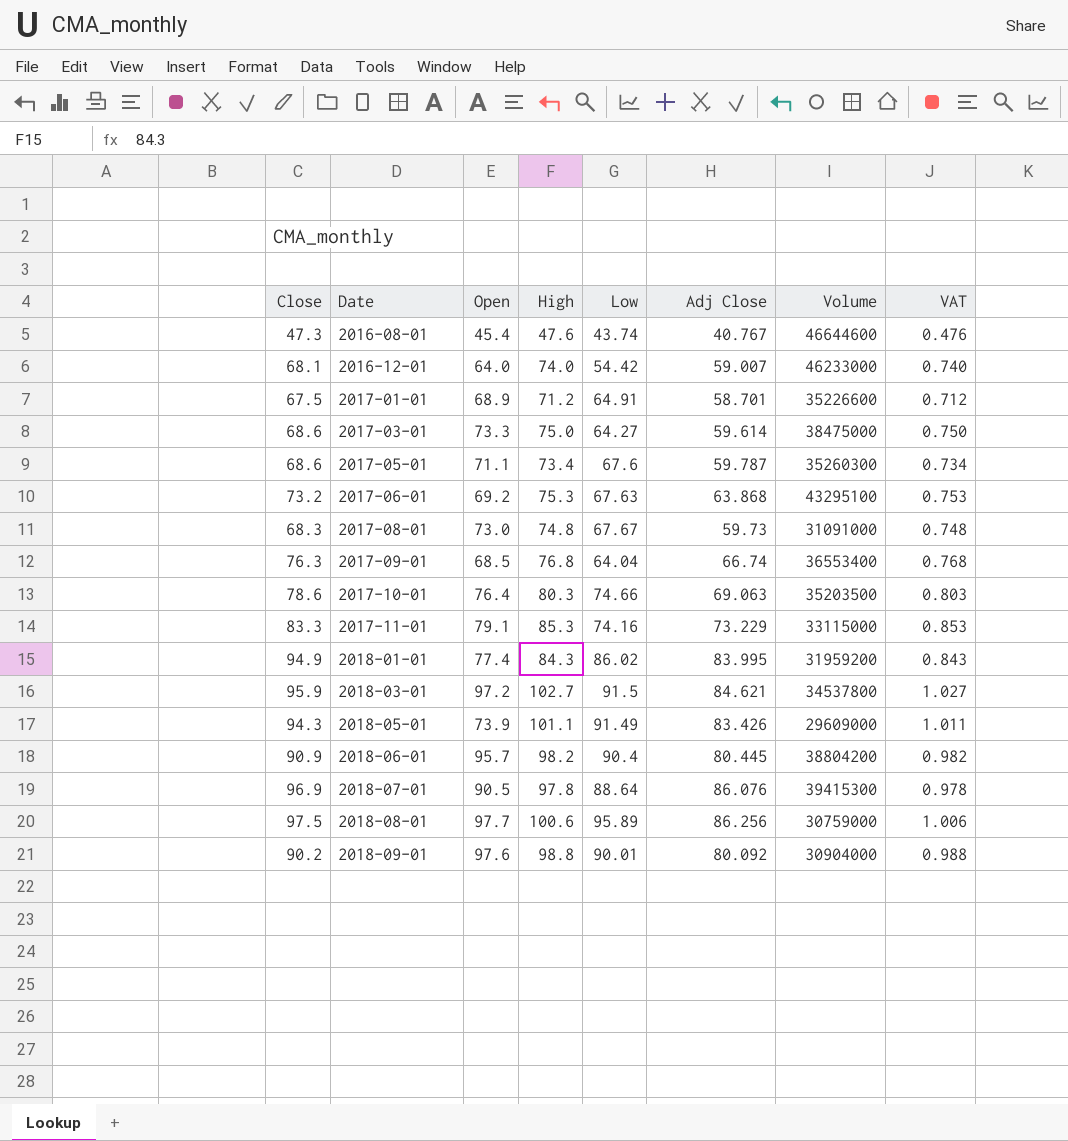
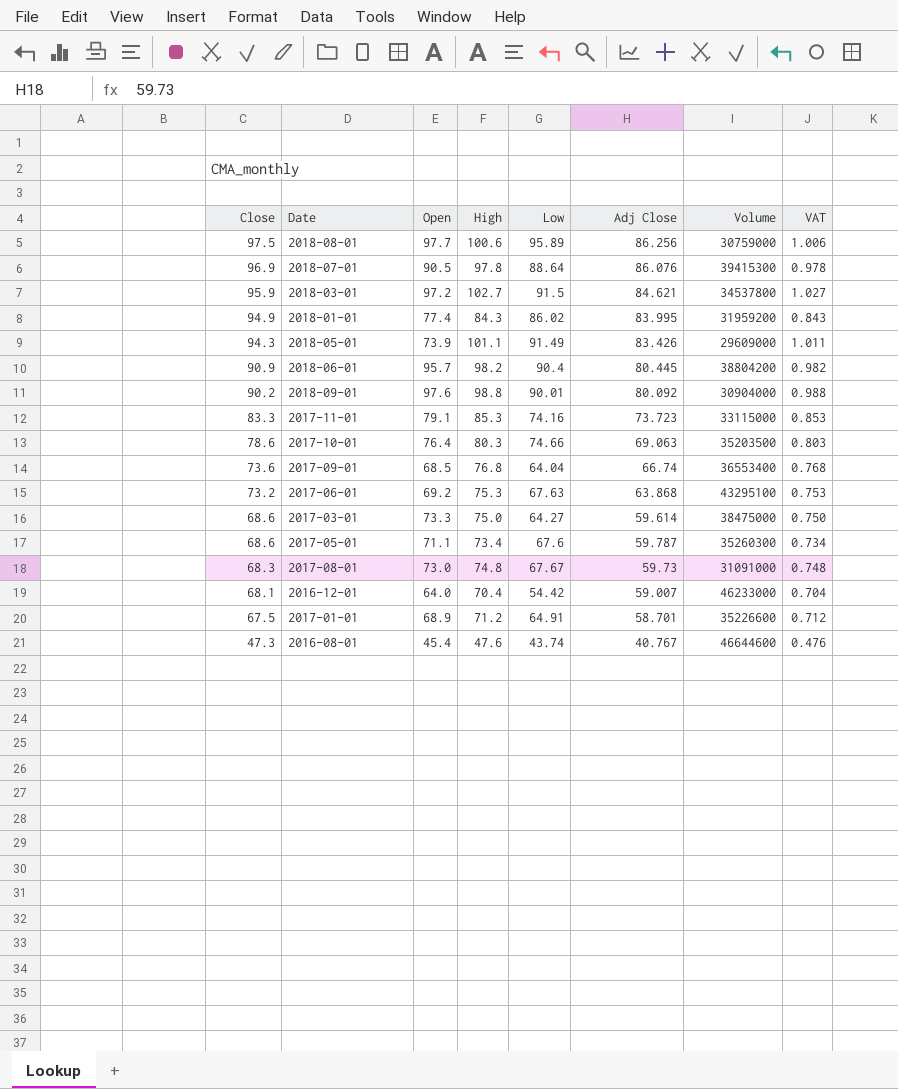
row order: Date ascending -> Close descending
2017-11-01 | Adj Close: 73.229 -> 73.723
2017-09-01 | Close: 76.3 -> 73.6
2016-12-01 | High: 74.0 -> 70.4
2016-12-01 | VAT: 0.740 -> 0.704

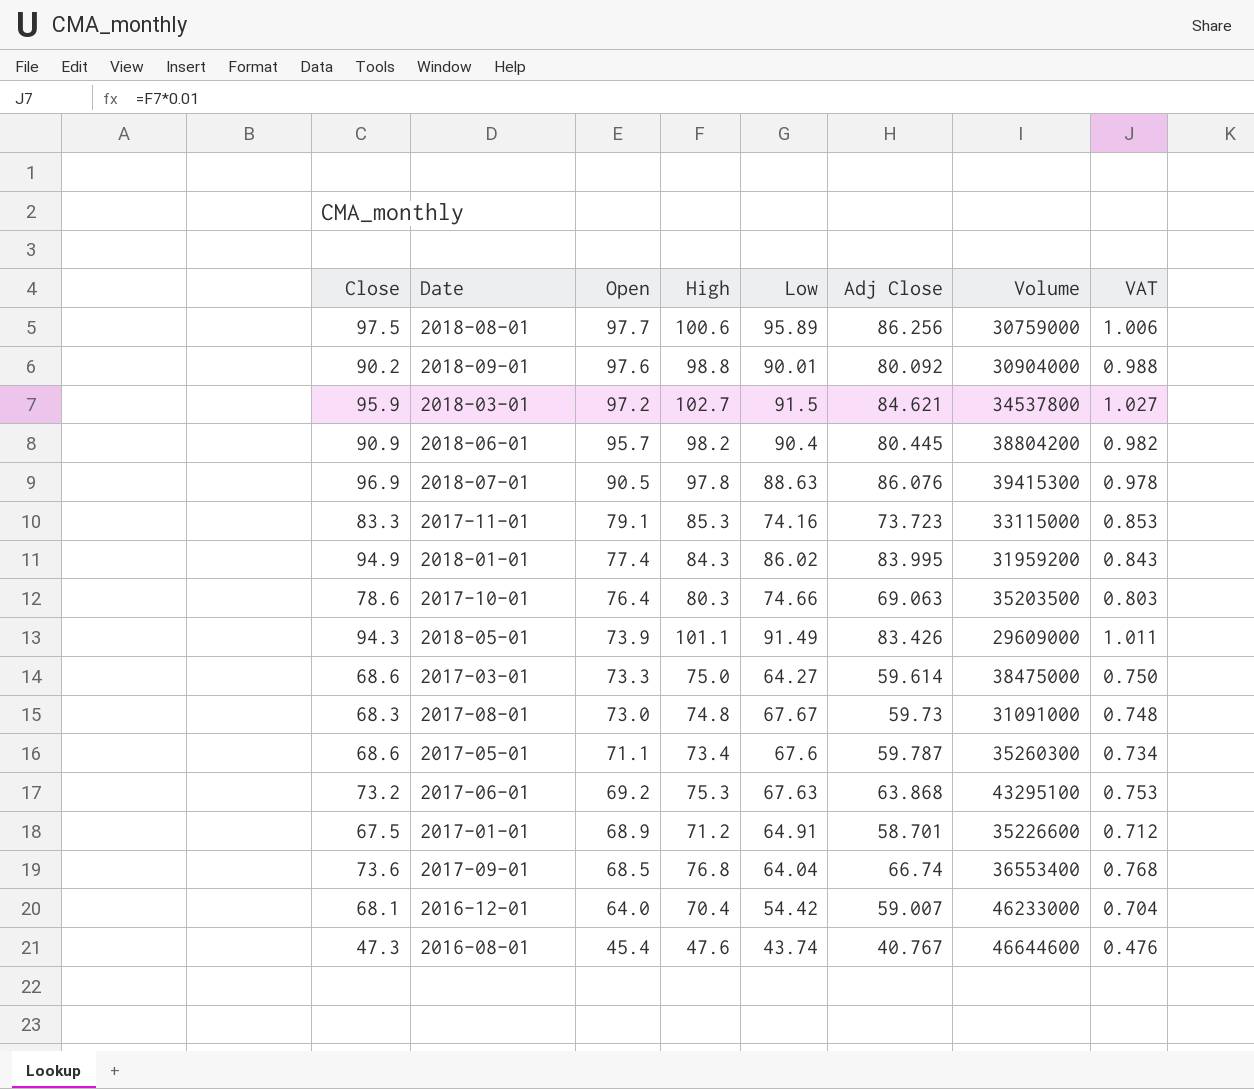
row order: Close descending -> Open descending
2018-07-01 | Low: 88.64 -> 88.63

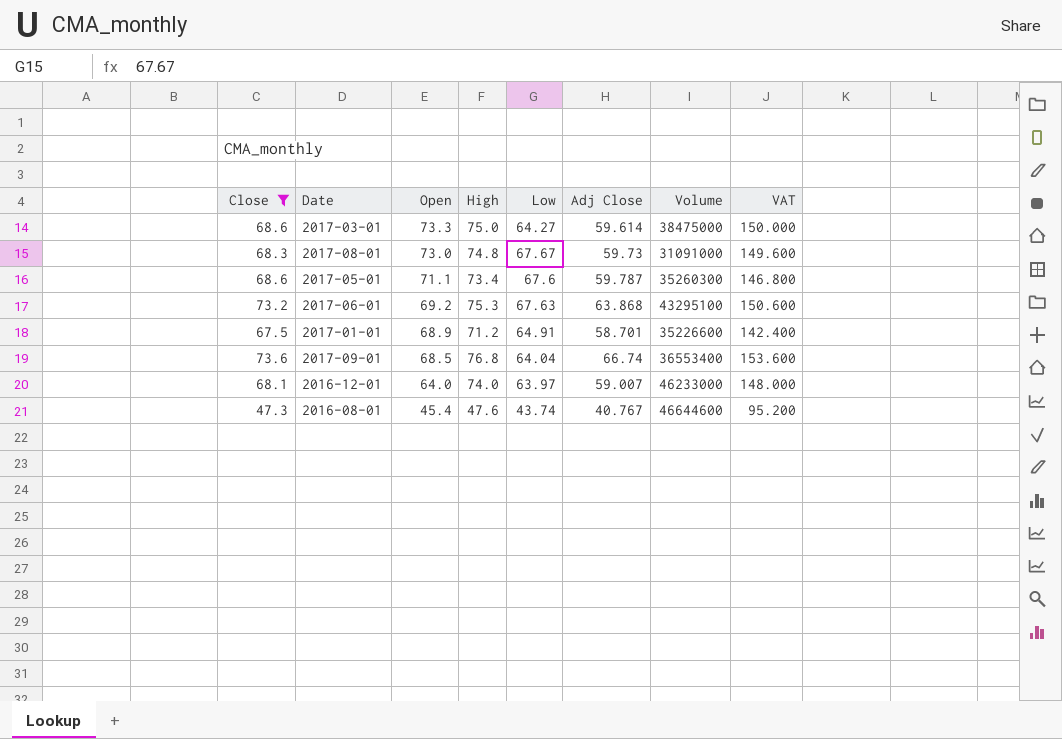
filter: none -> Close <= 73.6
column VAT | formula: [High] * 0.01 -> [High] * 2
2016-12-01 | High: 70.4 -> 74.0
2016-12-01 | Low: 54.42 -> 63.97

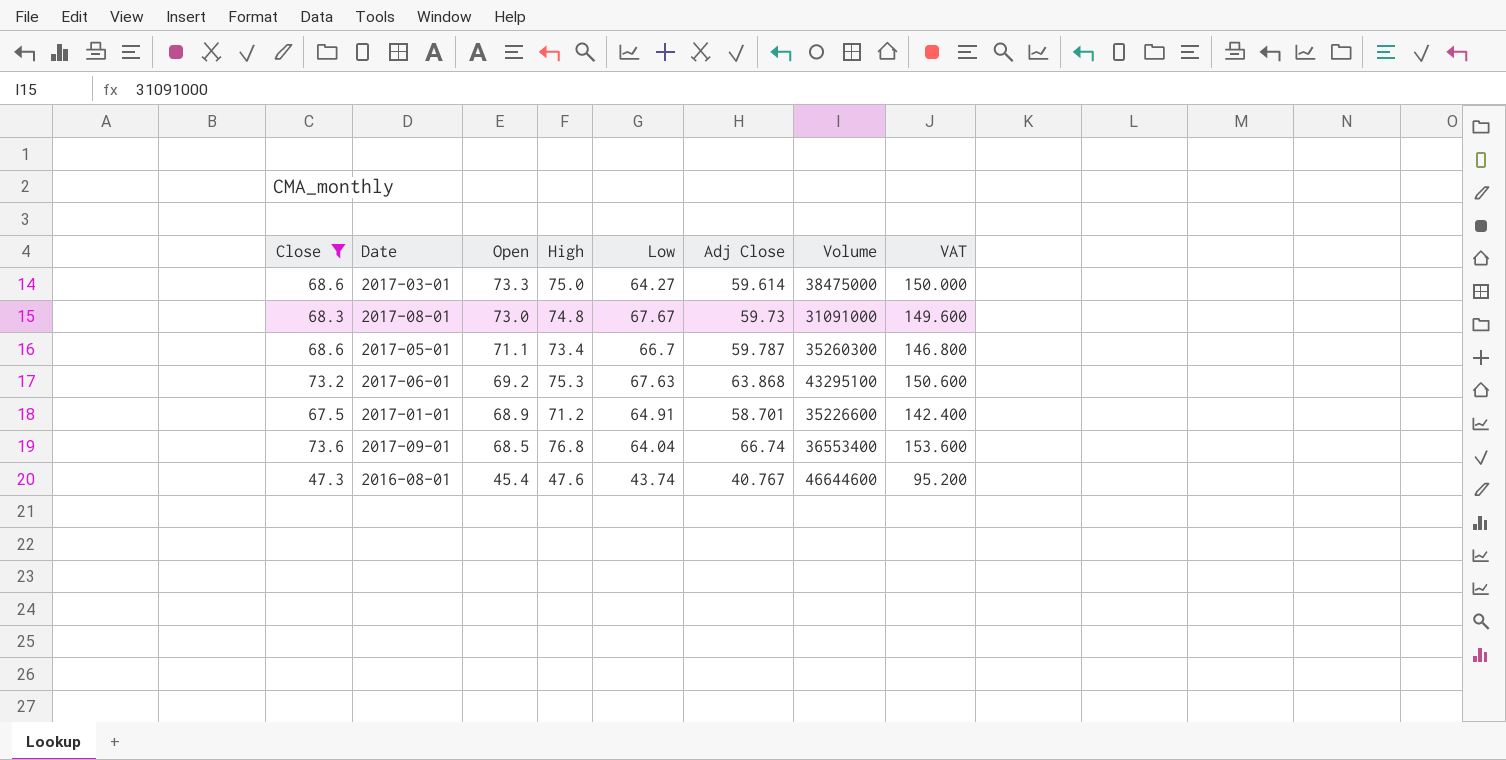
row 2016-12-01: 68.1 | 64.0 | 74.0 | 63.97 | 59.007 | 46233000 | 148.000 -> none
2017-05-01 | Low: 67.6 -> 66.7

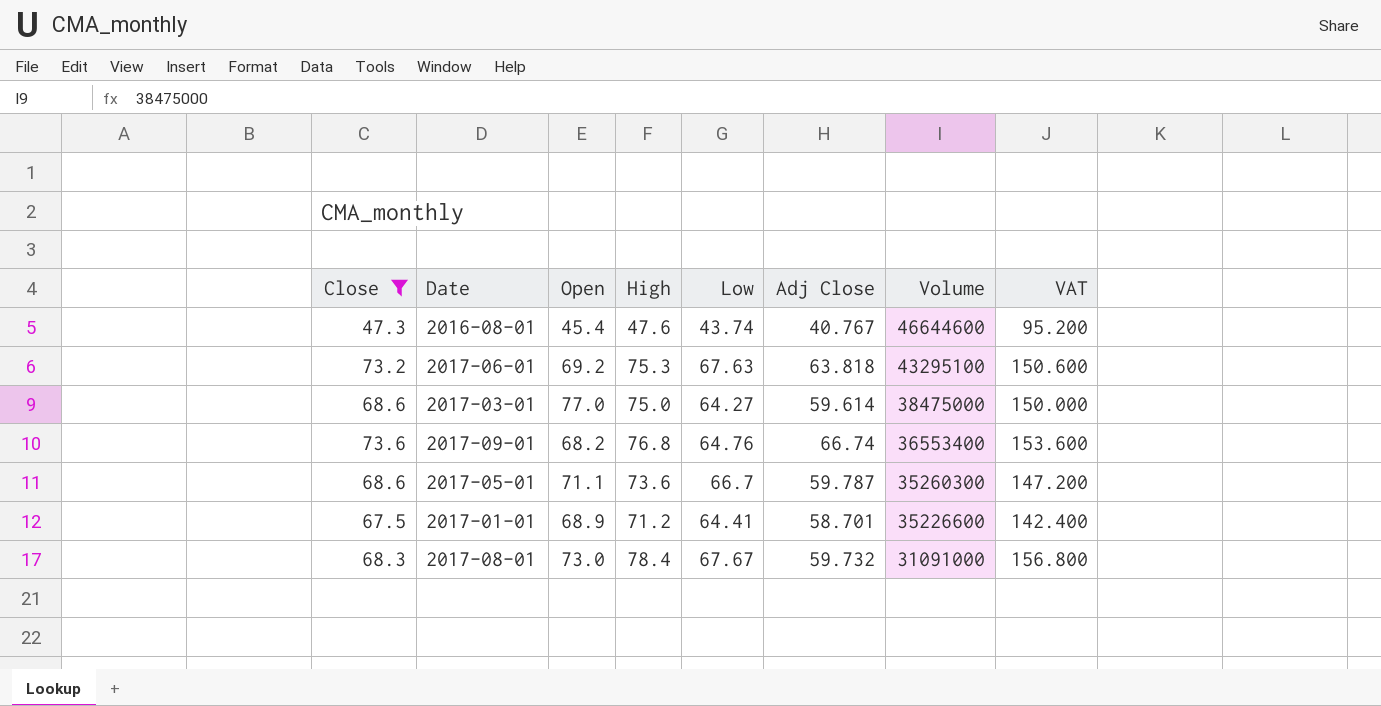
row order: Open descending -> Volume descending
2017-06-01 | Adj Close: 63.868 -> 63.818
2017-03-01 | Open: 73.3 -> 77.0
2017-09-01 | Open: 68.5 -> 68.2
2017-09-01 | Low: 64.04 -> 64.76
2017-05-01 | High: 73.4 -> 73.6
2017-05-01 | VAT: 146.800 -> 147.200
2017-01-01 | Low: 64.91 -> 64.41
2017-08-01 | High: 74.8 -> 78.4
2017-08-01 | Adj Close: 59.73 -> 59.732
2017-08-01 | VAT: 149.600 -> 156.800

